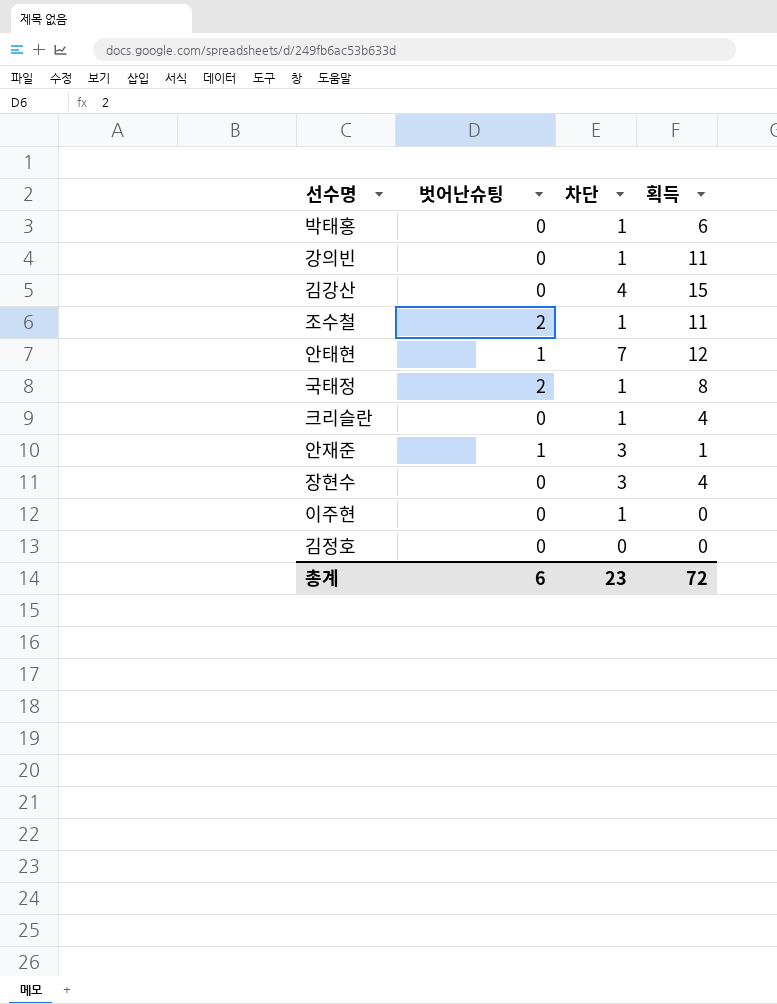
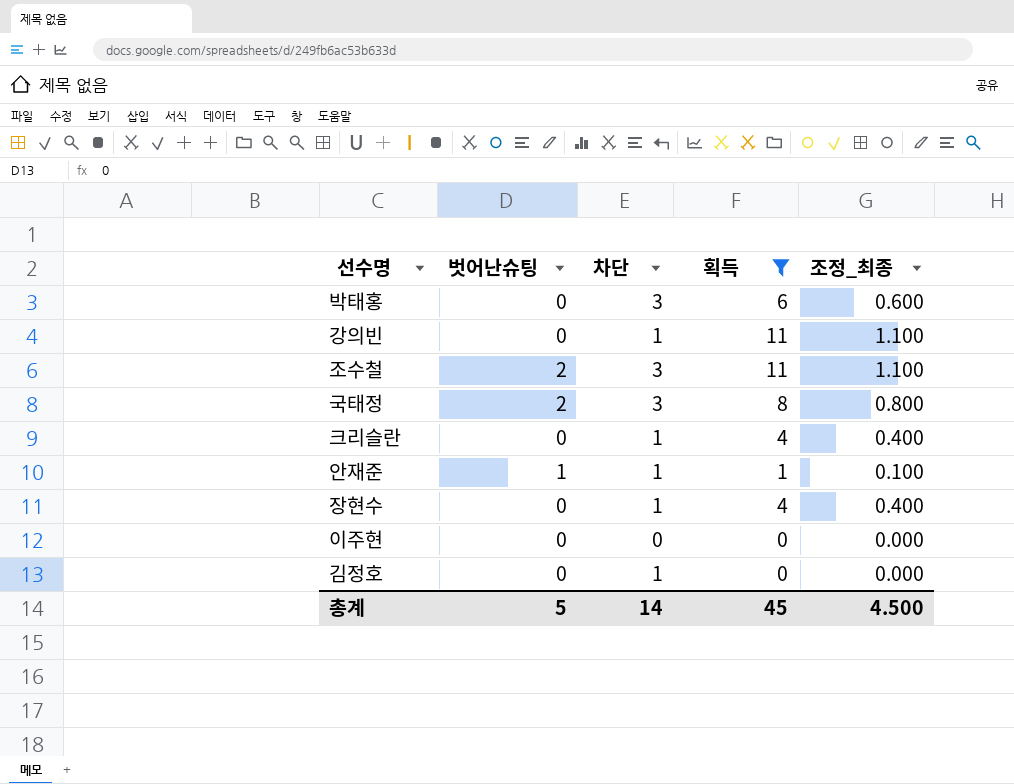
filter: none -> 획득 <= 11
column 조정_최종 | formula: none -> [획득] * 0.1
박태홍 | 차단: 1 -> 3
조수철 | 차단: 1 -> 3
국태정 | 차단: 1 -> 3
안재준 | 차단: 3 -> 1
장현수 | 차단: 3 -> 1
이주현 | 차단: 1 -> 0
김정호 | 차단: 0 -> 1
총계 | 벗어난슈팅: 6 -> 5
총계 | 차단: 23 -> 14
총계 | 획득: 72 -> 45

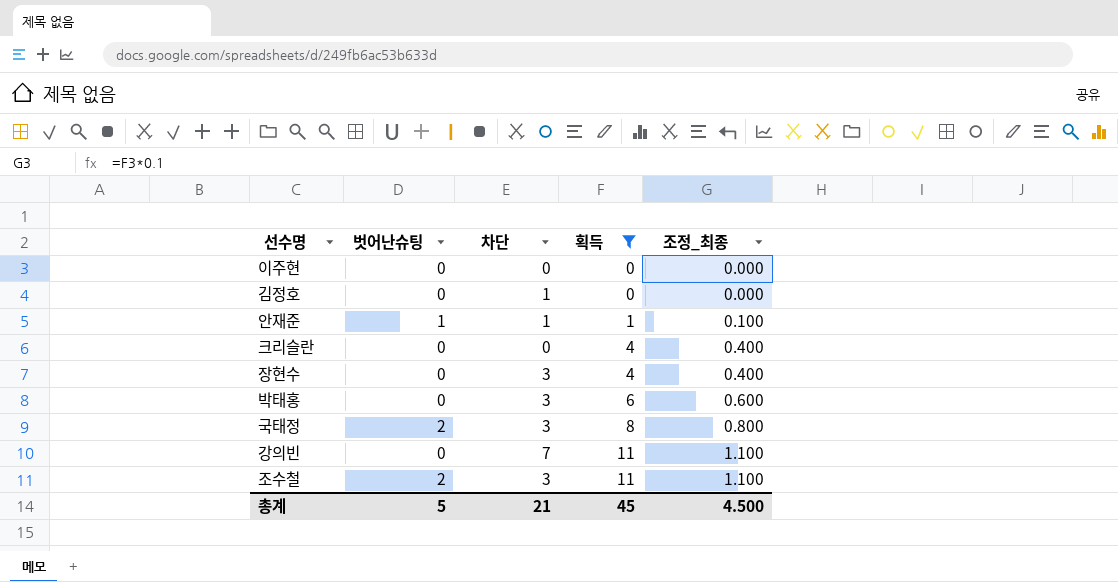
row order: none -> 획득 ascending
크리슬란 | 차단: 1 -> 0
장현수 | 차단: 1 -> 3
강의빈 | 차단: 1 -> 7
총계 | 차단: 14 -> 21

